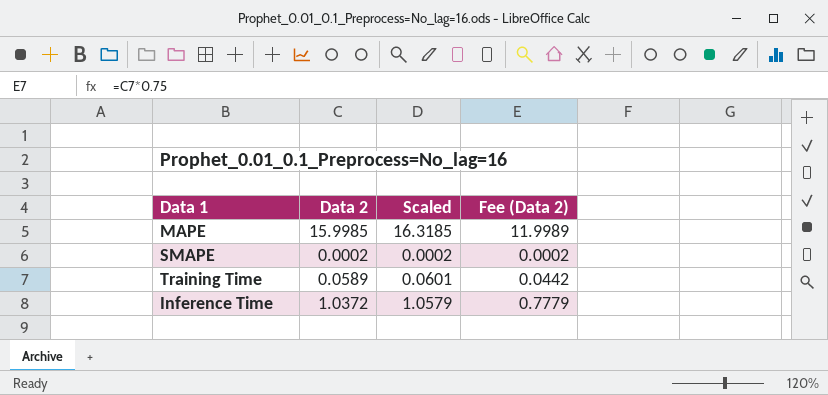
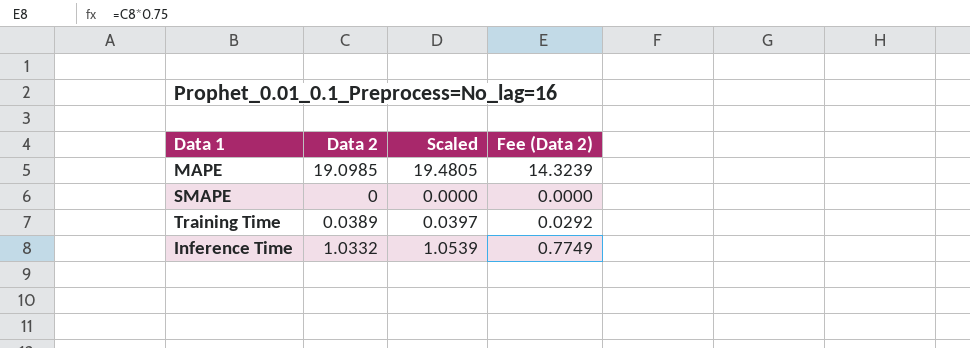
MAPE | Data 2: 15.9985 -> 19.0985
MAPE | Scaled: 16.3185 -> 19.4805
MAPE | Fee (Data 2): 11.9989 -> 14.3239
SMAPE | Data 2: 0.0002 -> 0
SMAPE | Scaled: 0.0002 -> 0.0000
SMAPE | Fee (Data 2): 0.0002 -> 0.0000
Training Time | Data 2: 0.0589 -> 0.0389
Training Time | Scaled: 0.0601 -> 0.0397
Training Time | Fee (Data 2): 0.0442 -> 0.0292
Inference Time | Data 2: 1.0372 -> 1.0332
Inference Time | Scaled: 1.0579 -> 1.0539
Inference Time | Fee (Data 2): 0.7779 -> 0.7749

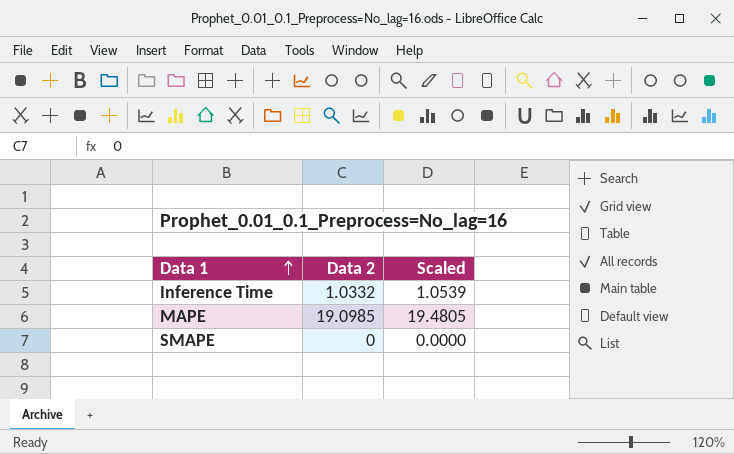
row order: none -> Data 1 ascending
column Fee (Data 2) | formula: [Data 2] * 0.75 -> none
row Training Time: 0.0389 | 0.0397 | 0.0292 -> none

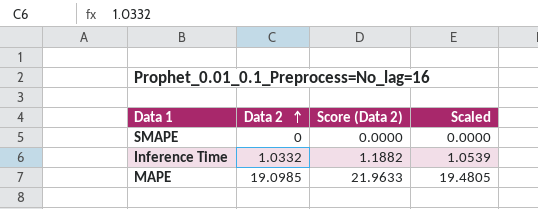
row order: Data 1 ascending -> Data 2 ascending
column Score (Data 2) | formula: none -> [Data 2] * 1.15

